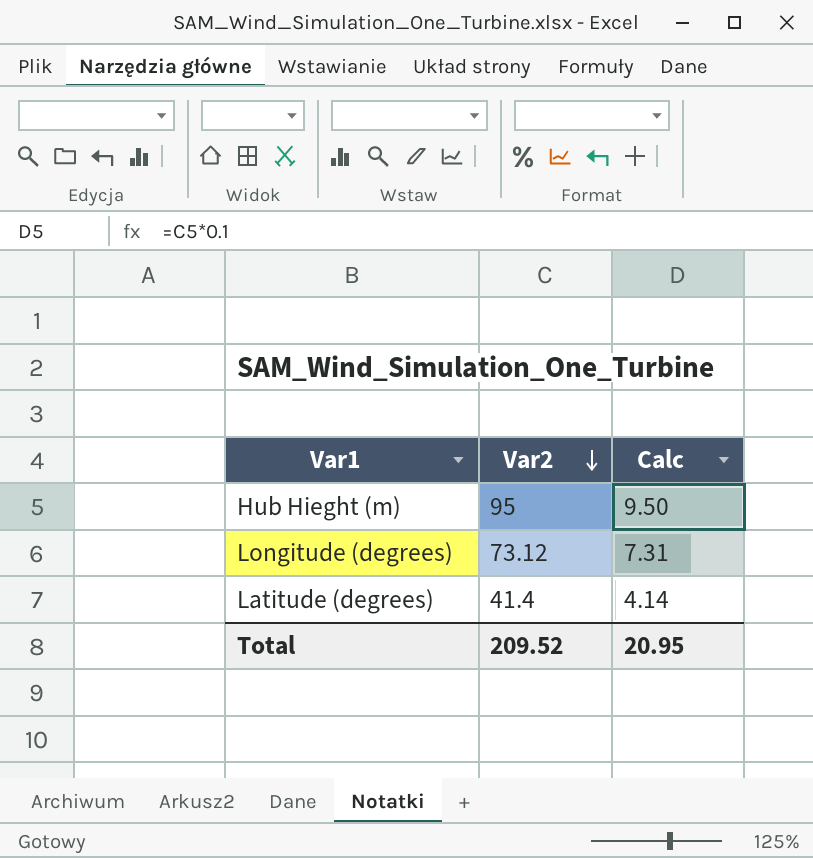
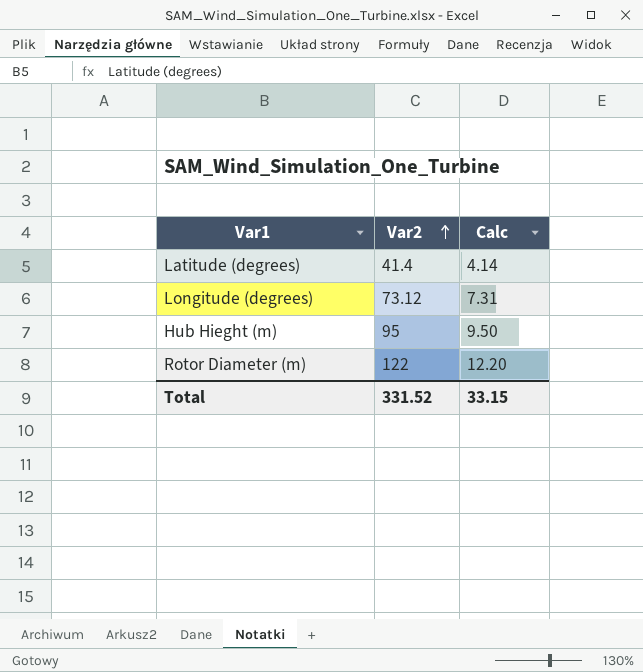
row order: Var2 descending -> Var2 ascending
row Rotor Diameter (m): none -> 122 | 12.20
Total | Var2: 209.52 -> 331.52
Total | Calc: 20.95 -> 33.15

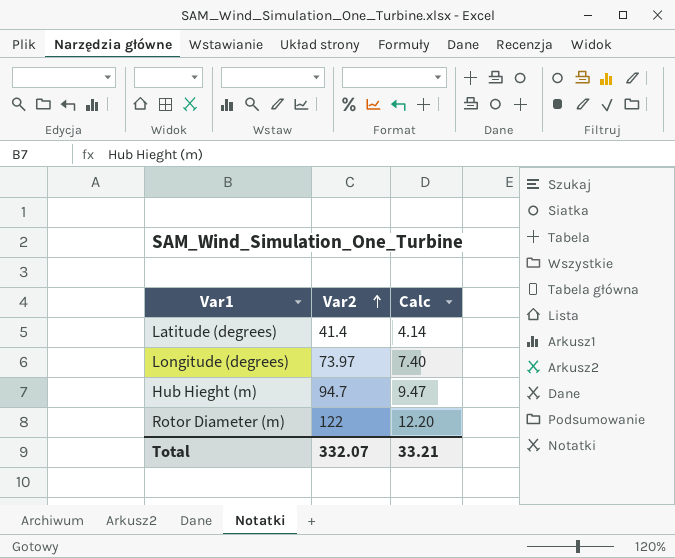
Longitude (degrees) | Var2: 73.12 -> 73.97
Longitude (degrees) | Calc: 7.31 -> 7.40
Hub Hieght (m) | Var2: 95 -> 94.7
Hub Hieght (m) | Calc: 9.50 -> 9.47
Total | Var2: 331.52 -> 332.07
Total | Calc: 33.15 -> 33.21

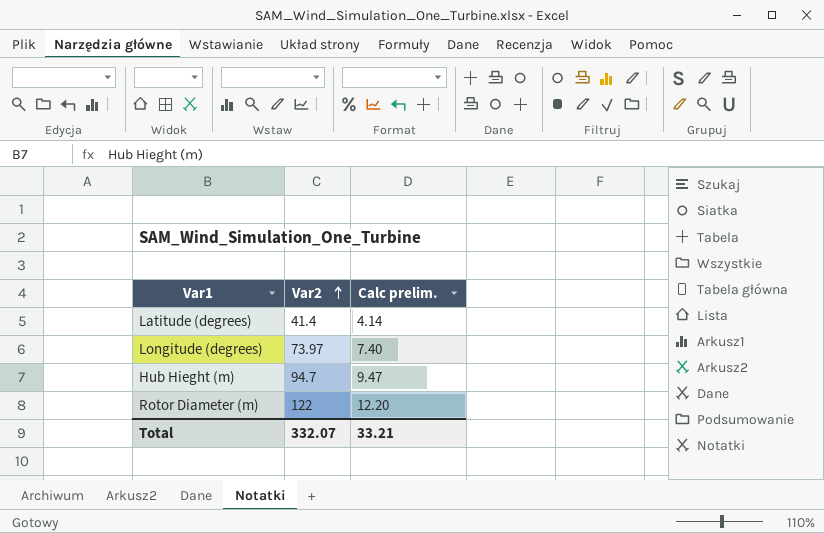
column name: Calc -> Calc prelim.

